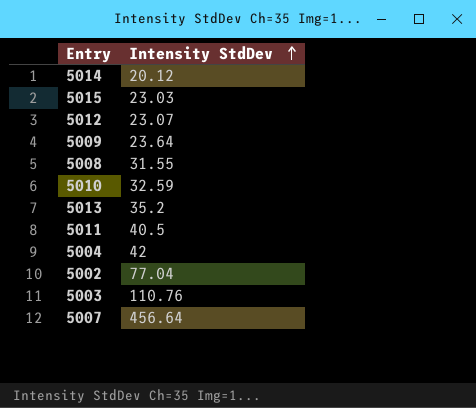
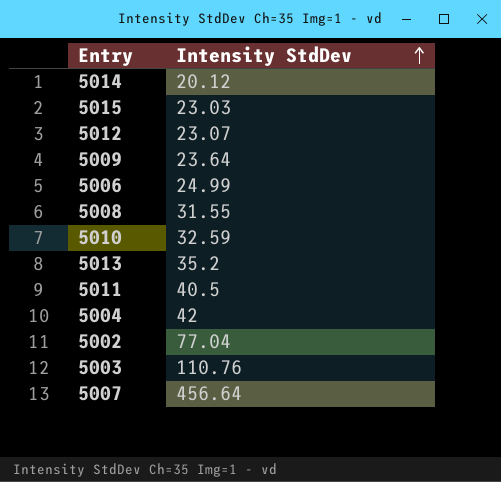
row 5006: none -> 24.99

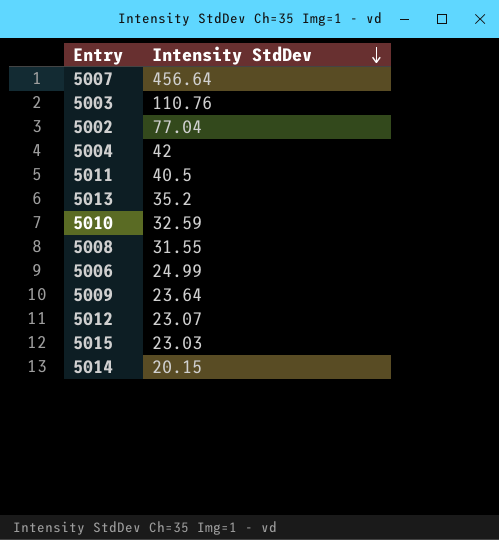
row order: Intensity StdDev ascending -> Intensity StdDev descending
5014 | Intensity StdDev: 20.12 -> 20.15

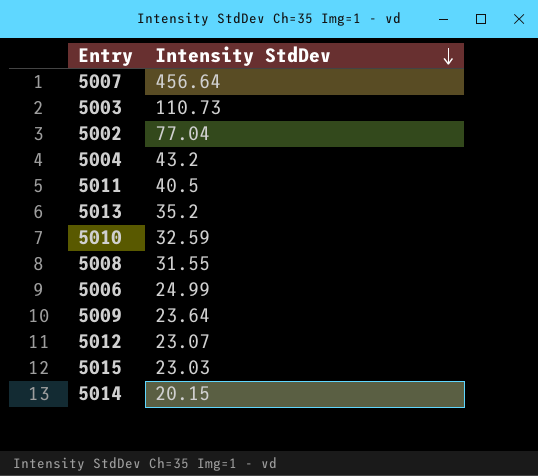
5003 | Intensity StdDev: 110.76 -> 110.73
5004 | Intensity StdDev: 42 -> 43.2

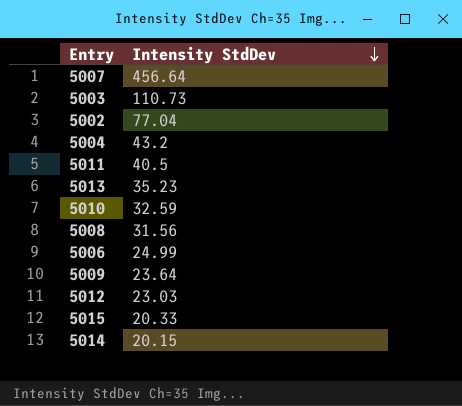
5013 | Intensity StdDev: 35.2 -> 35.23
5008 | Intensity StdDev: 31.55 -> 31.56
5012 | Intensity StdDev: 23.07 -> 23.03
5015 | Intensity StdDev: 23.03 -> 20.33

